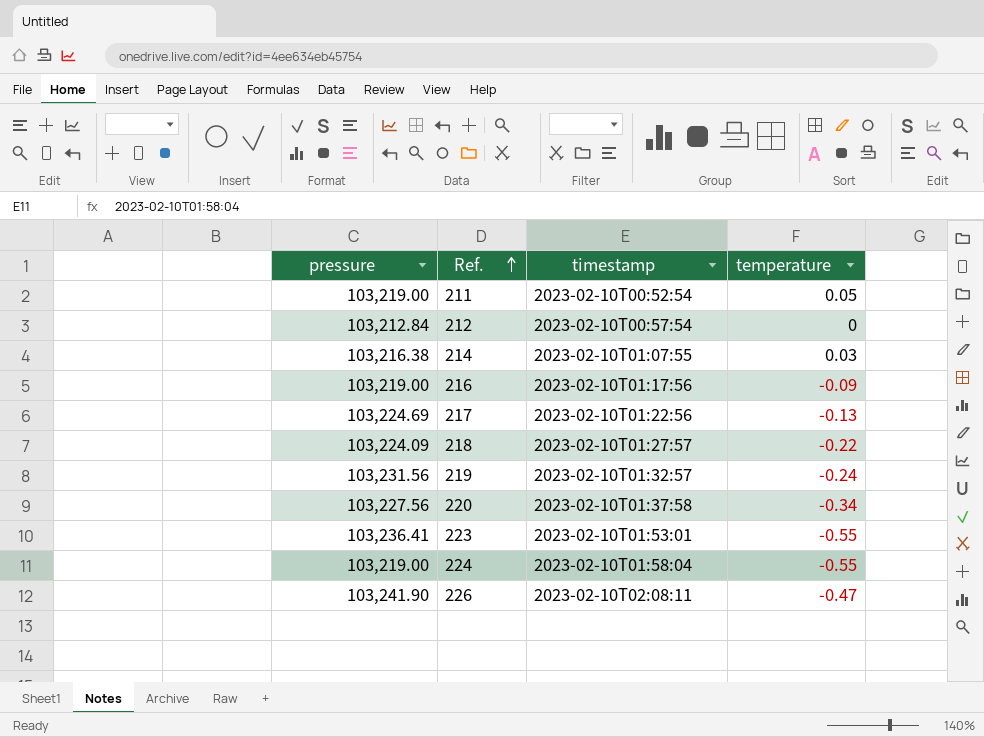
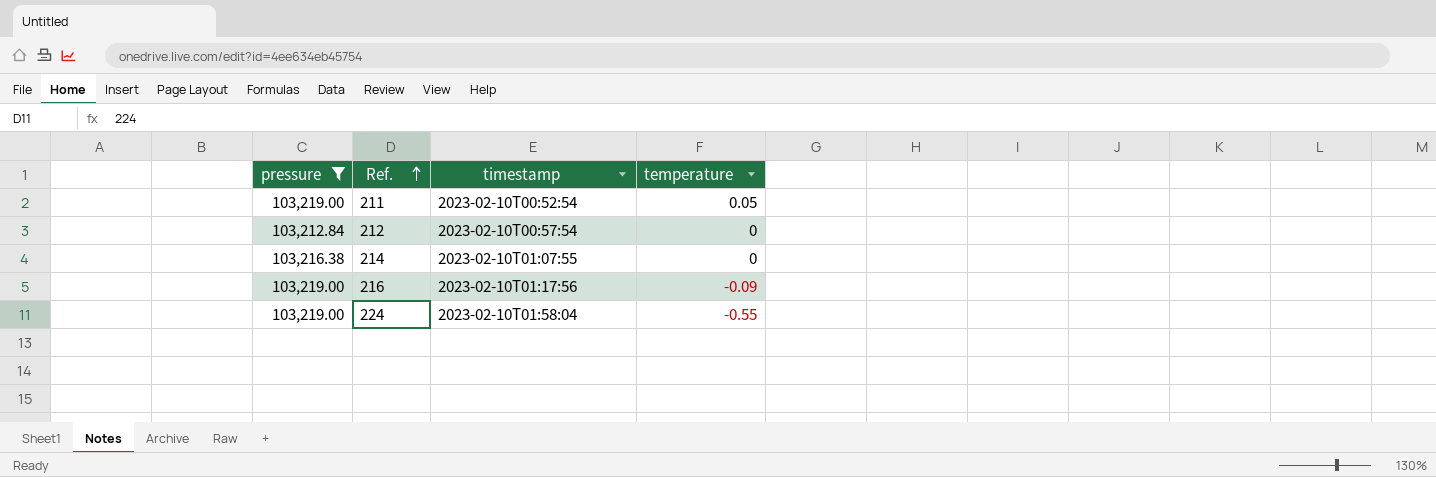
filter: none -> pressure <= 103,219.00
214 | temperature: 0.03 -> 0

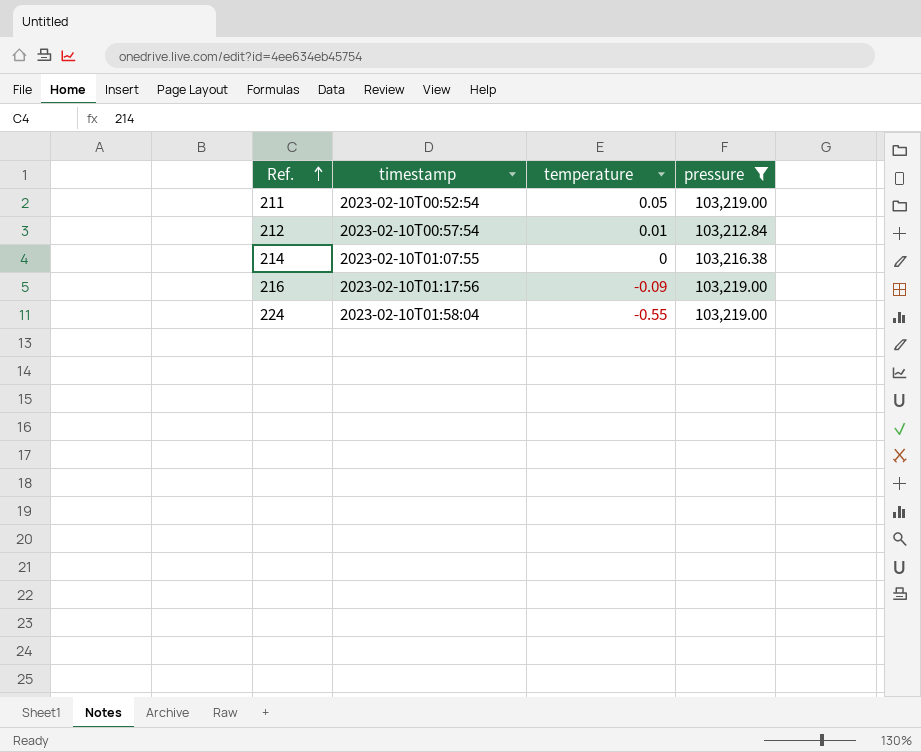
column pressure | position: 1 -> 4
212 | temperature: 0 -> 0.01

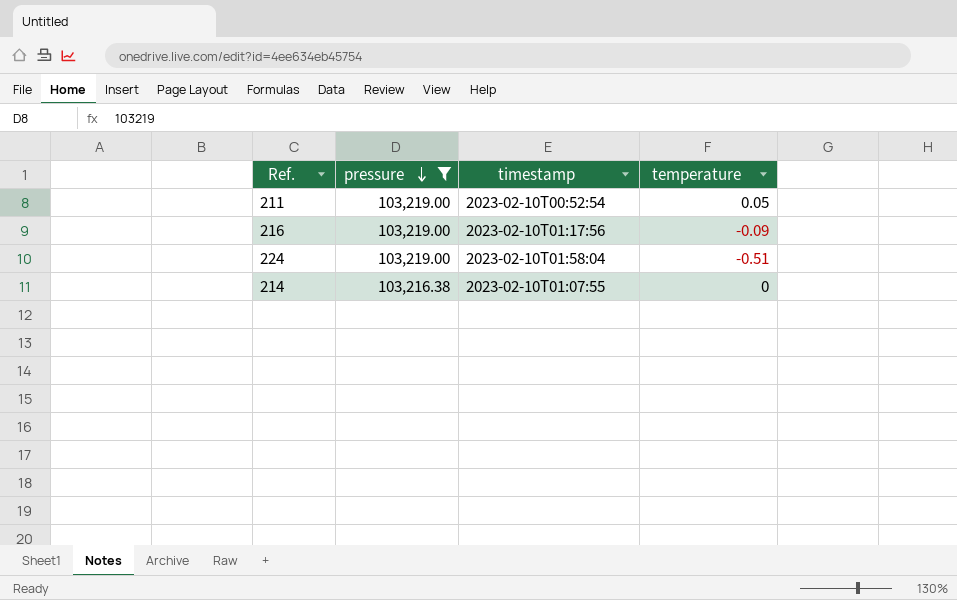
row order: Ref. ascending -> pressure descending
column pressure | position: 4 -> 2
row 212: 2023-02-10T00:57:54 | 0.01 | 103,212.84 -> none
224 | temperature: -0.55 -> -0.51

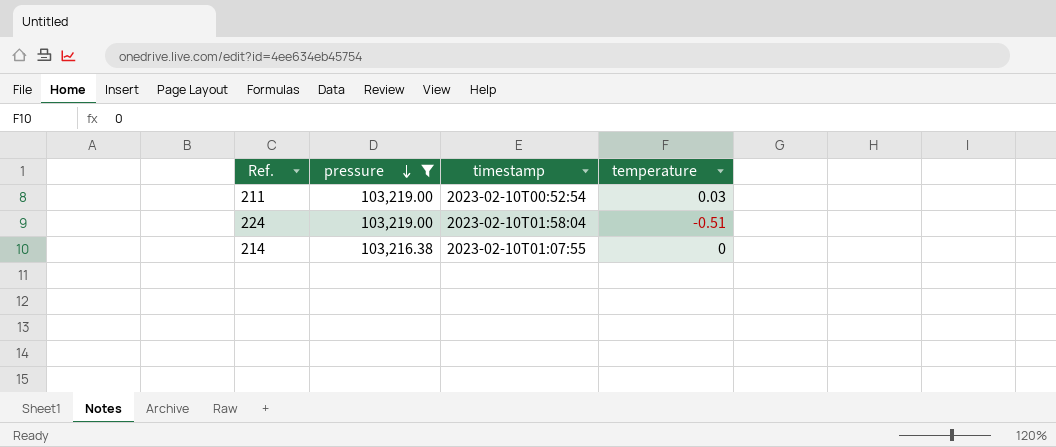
row 216: 103,219.00 | 2023-02-10T01:17:56 | -0.09 -> none
211 | temperature: 0.05 -> 0.03

